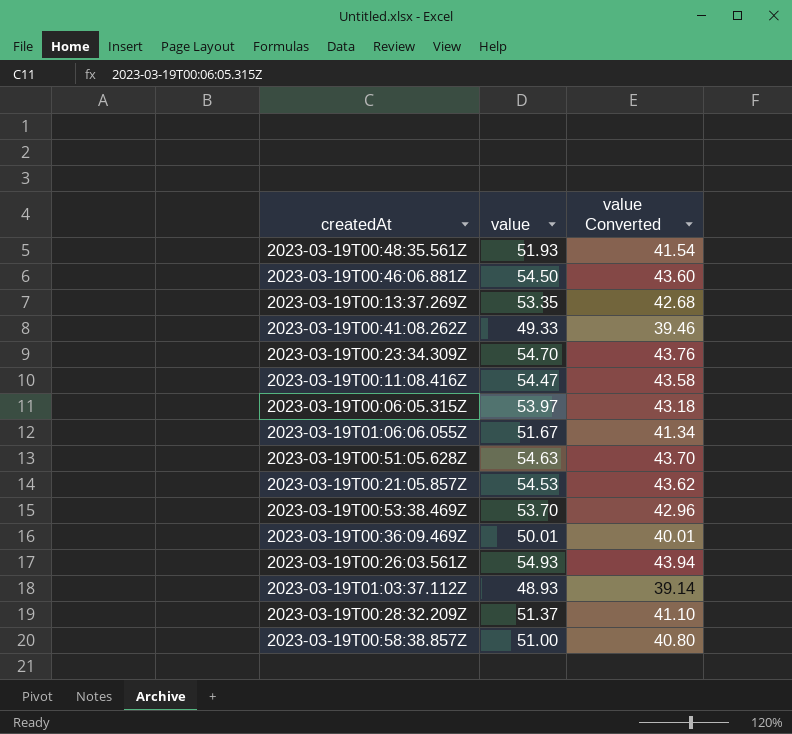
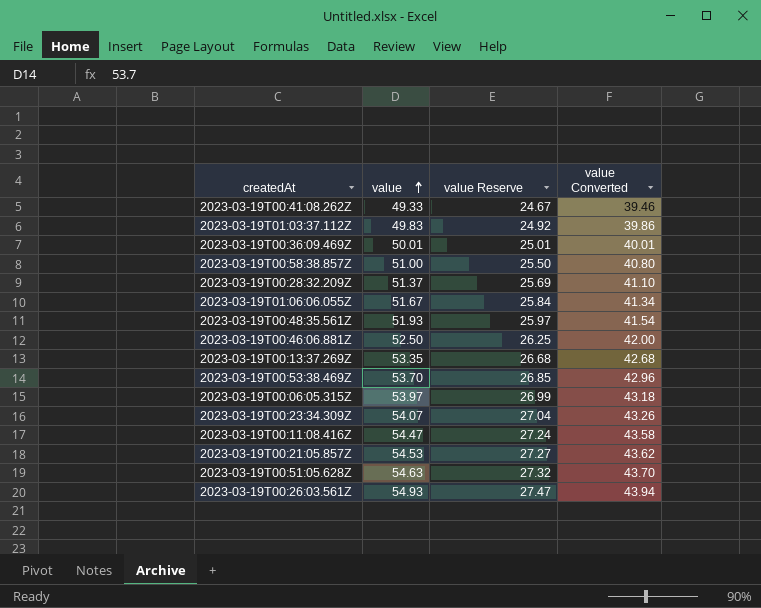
row order: none -> value ascending
column value Reserve | formula: none -> [value] * 0.5
2023-03-19T01:03:37.112Z | value: 48.93 -> 49.83
2023-03-19T01:03:37.112Z | value Converted: 39.14 -> 39.86
2023-03-19T00:46:06.881Z | value: 54.50 -> 52.50
2023-03-19T00:46:06.881Z | value Converted: 43.60 -> 42.00
2023-03-19T00:23:34.309Z | value: 54.70 -> 54.07
2023-03-19T00:23:34.309Z | value Converted: 43.76 -> 43.26

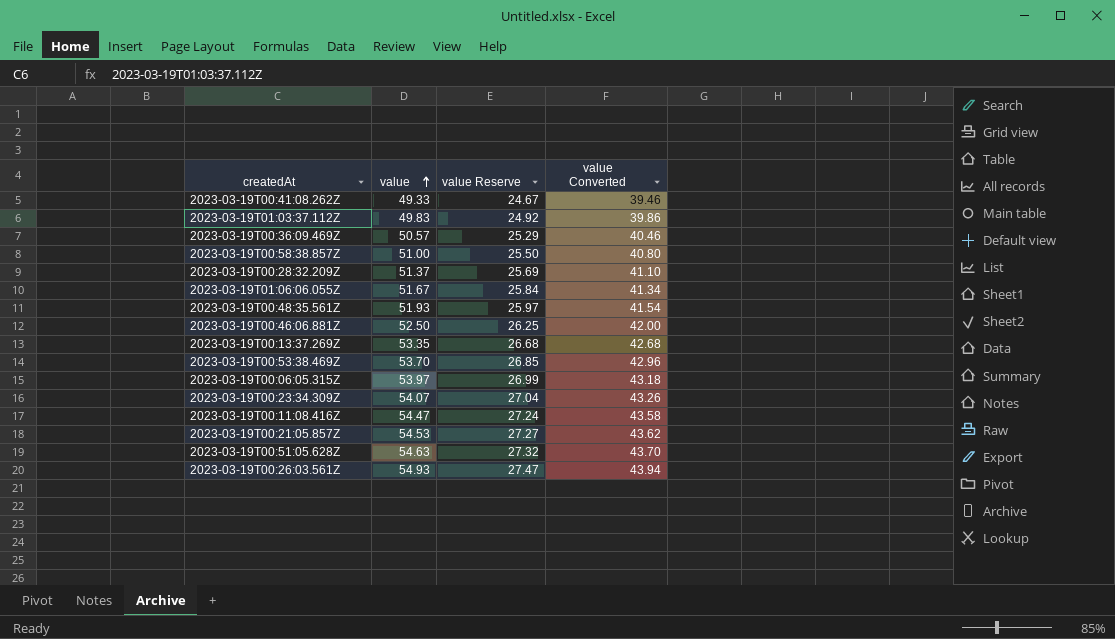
2023-03-19T00:36:09.469Z | value: 50.01 -> 50.57
2023-03-19T00:36:09.469Z | value Reserve: 25.01 -> 25.29
2023-03-19T00:36:09.469Z | value Converted: 40.01 -> 40.46

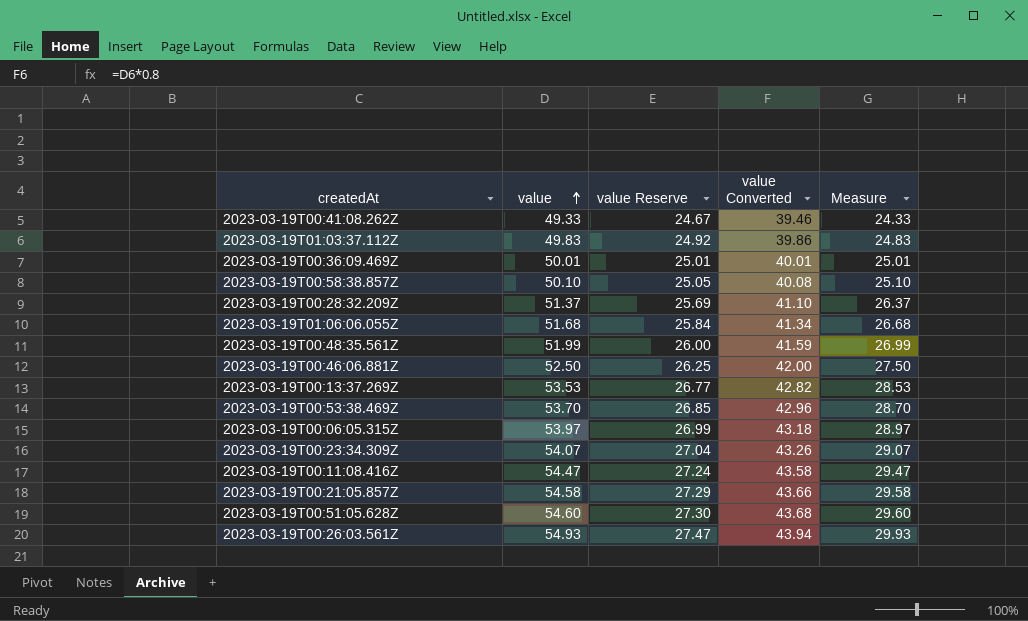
column Measure | formula: none -> [value] - 25
2023-03-19T00:36:09.469Z | value: 50.57 -> 50.01
2023-03-19T00:36:09.469Z | value Reserve: 25.29 -> 25.01
2023-03-19T00:36:09.469Z | value Converted: 40.46 -> 40.01
2023-03-19T00:58:38.857Z | value: 51.00 -> 50.10
2023-03-19T00:58:38.857Z | value Reserve: 25.50 -> 25.05
2023-03-19T00:58:38.857Z | value Converted: 40.80 -> 40.08
2023-03-19T01:06:06.055Z | value: 51.67 -> 51.68
2023-03-19T00:48:35.561Z | value: 51.93 -> 51.99
2023-03-19T00:48:35.561Z | value Reserve: 25.97 -> 26.00
2023-03-19T00:48:35.561Z | value Converted: 41.54 -> 41.59
2023-03-19T00:13:37.269Z | value: 53.35 -> 53.53
2023-03-19T00:13:37.269Z | value Reserve: 26.68 -> 26.77
2023-03-19T00:13:37.269Z | value Converted: 42.68 -> 42.82
2023-03-19T00:21:05.857Z | value: 54.53 -> 54.58
2023-03-19T00:21:05.857Z | value Reserve: 27.27 -> 27.29
2023-03-19T00:21:05.857Z | value Converted: 43.62 -> 43.66
2023-03-19T00:51:05.628Z | value: 54.63 -> 54.60
2023-03-19T00:51:05.628Z | value Reserve: 27.32 -> 27.30
2023-03-19T00:51:05.628Z | value Converted: 43.70 -> 43.68

